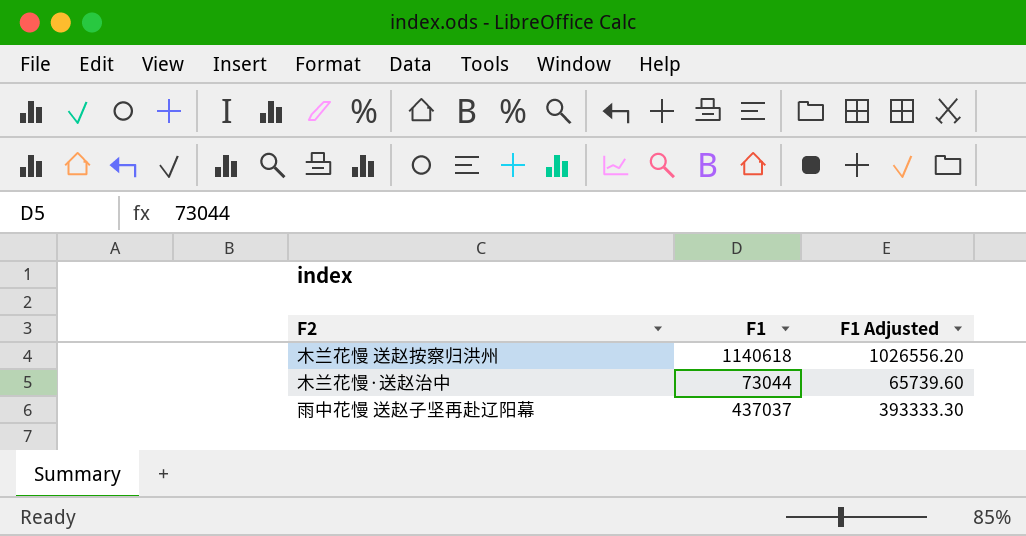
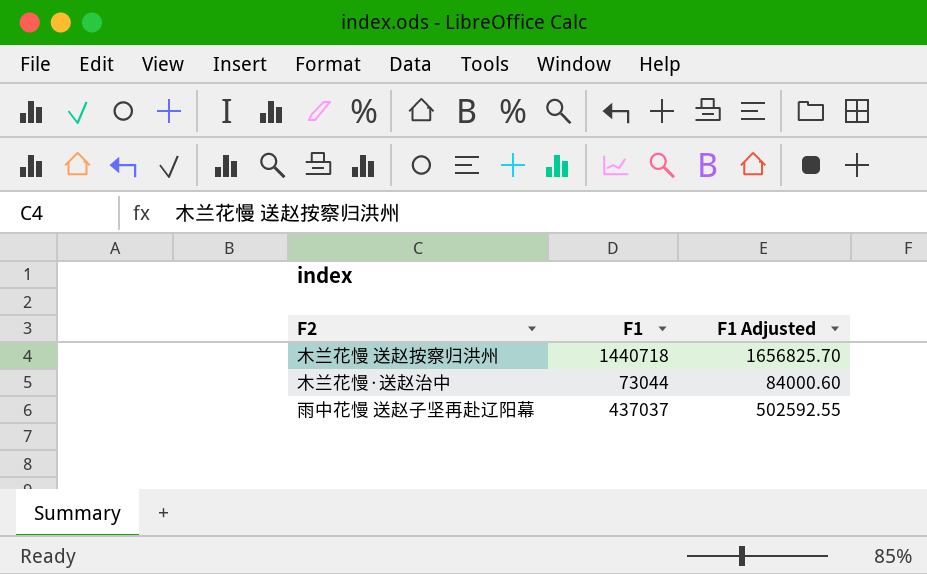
column F1 Adjusted | formula: [F1] * 0.9 -> [F1] * 1.15
木兰花慢 送赵按察归洪州 | F1: 1140618 -> 1440718

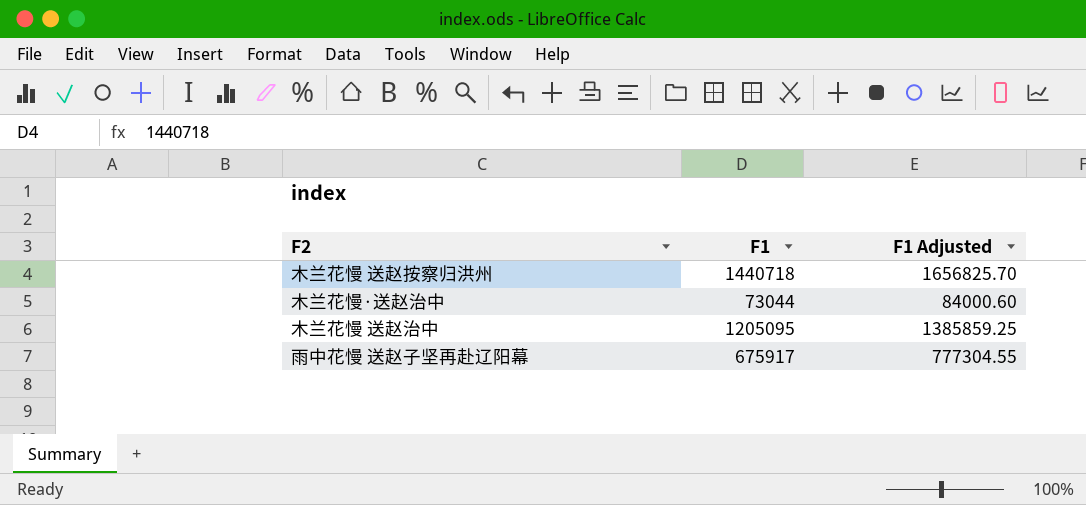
row 木兰花慢 送赵治中: none -> 1205095 | 1385859.25
雨中花慢 送赵子坚再赴辽阳幕 | F1: 437037 -> 675917
雨中花慢 送赵子坚再赴辽阳幕 | F1 Adjusted: 502592.55 -> 777304.55

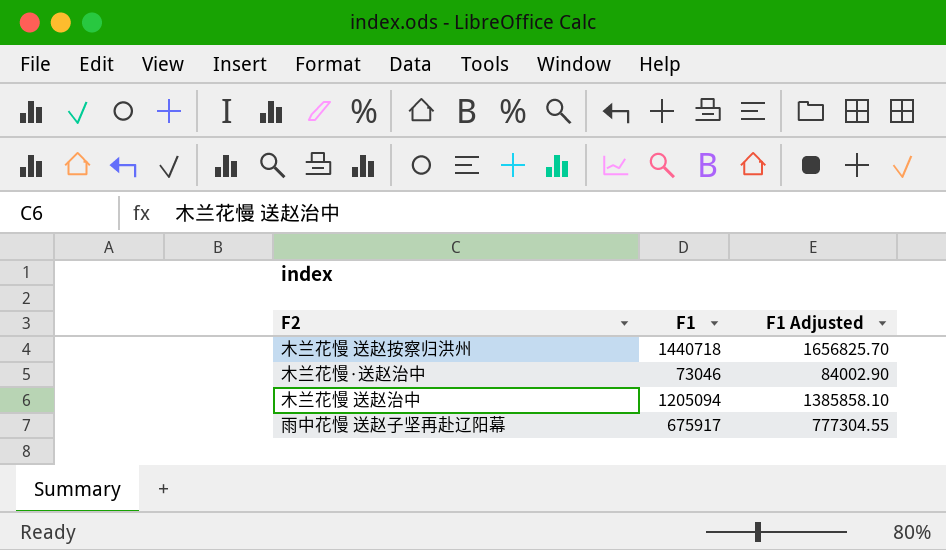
木兰花慢·送赵治中 | F1: 73044 -> 73046
木兰花慢·送赵治中 | F1 Adjusted: 84000.60 -> 84002.90
木兰花慢 送赵治中 | F1: 1205095 -> 1205094
木兰花慢 送赵治中 | F1 Adjusted: 1385859.25 -> 1385858.10

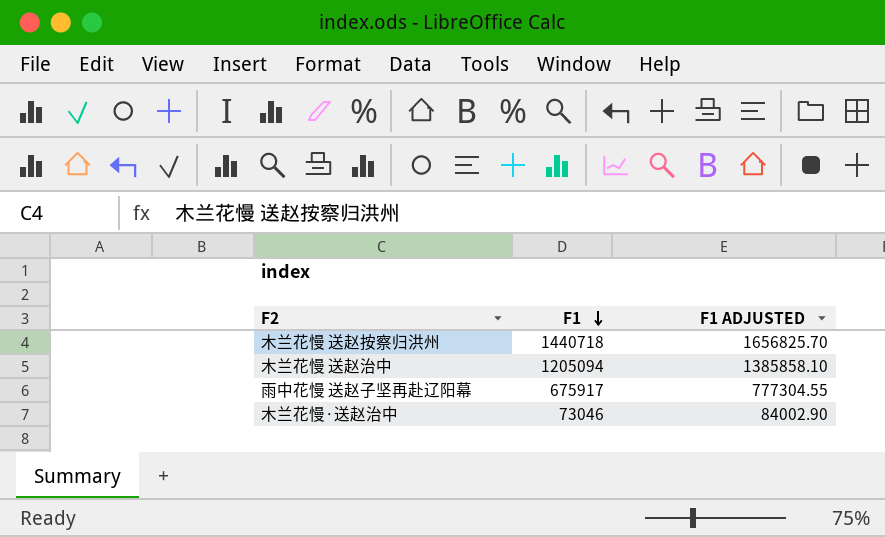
row order: none -> F1 descending
column name: F1 Adjusted -> F1 ADJUSTED

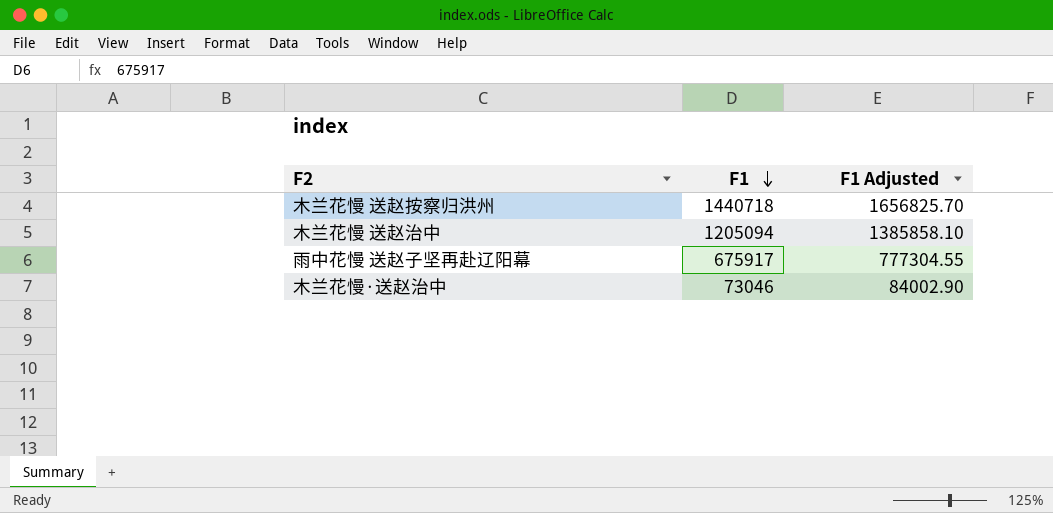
column name: F1 ADJUSTED -> F1 Adjusted

